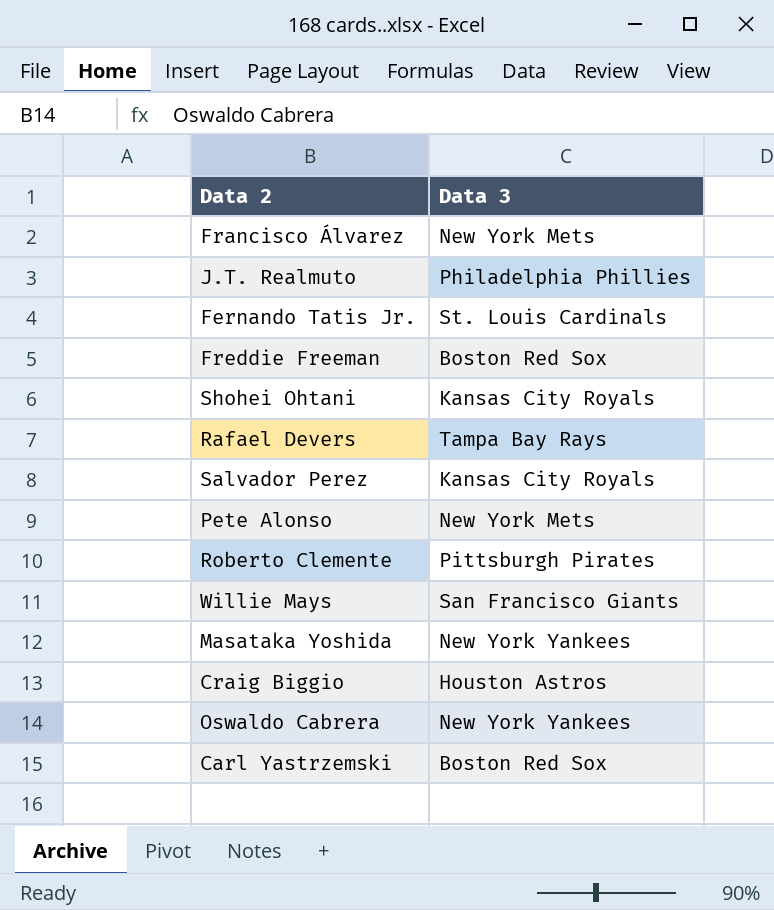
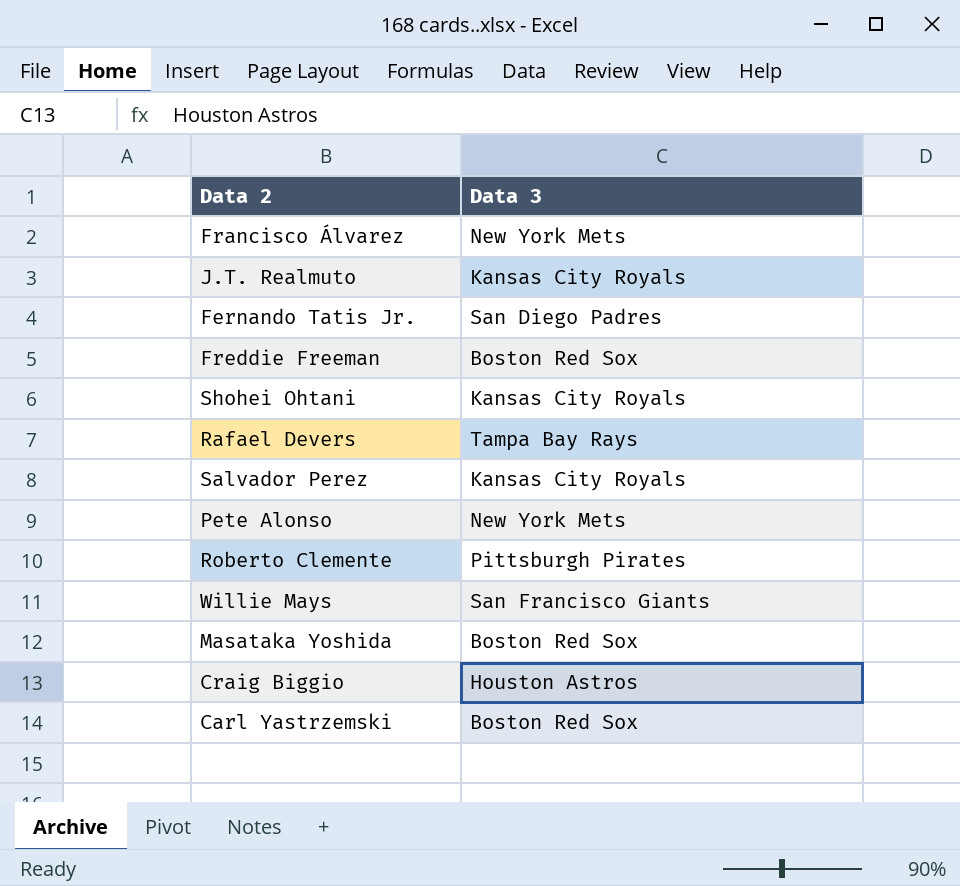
row Oswaldo Cabrera: New York Yankees -> none
J.T. Realmuto | Data 3: Philadelphia Phillies -> Kansas City Royals
Fernando Tatis Jr. | Data 3: St. Louis Cardinals -> San Diego Padres
Masataka Yoshida | Data 3: New York Yankees -> Boston Red Sox

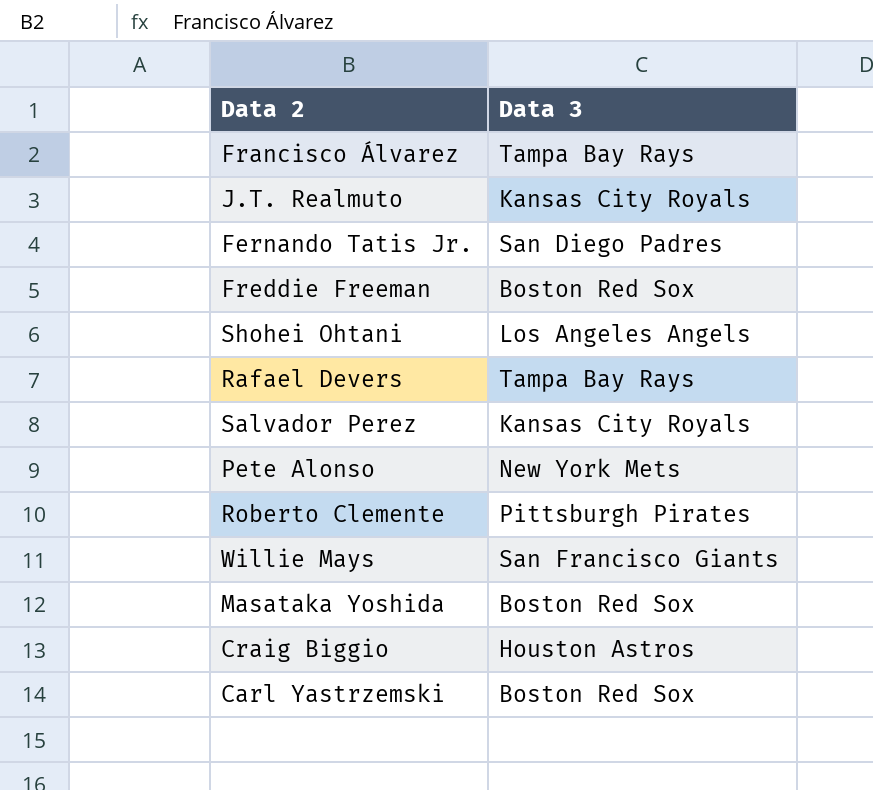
Francisco Álvarez | Data 3: New York Mets -> Tampa Bay Rays
Shohei Ohtani | Data 3: Kansas City Royals -> Los Angeles Angels

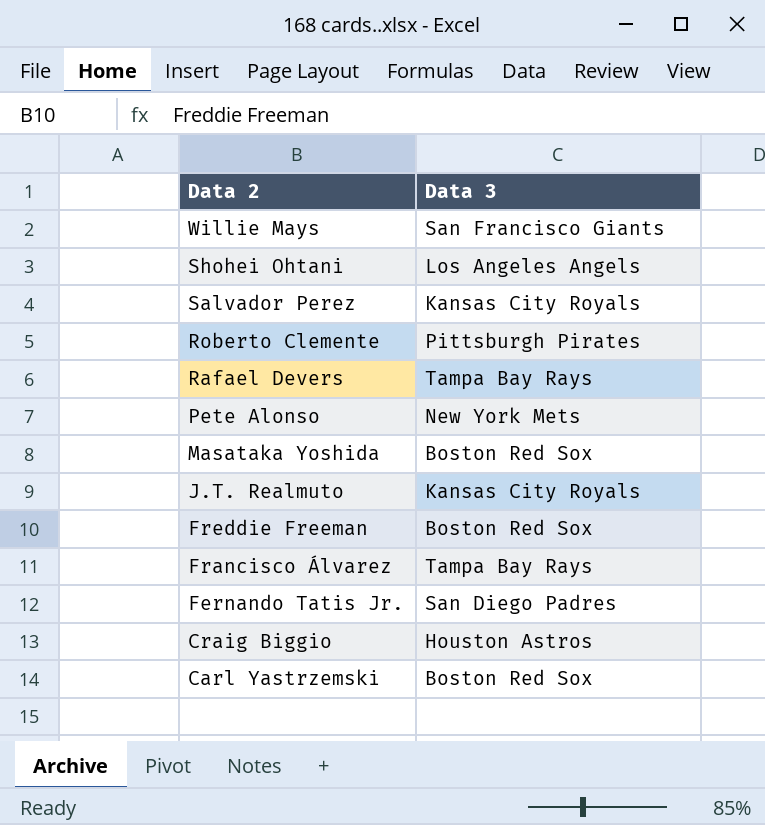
row order: none -> Data 2 descending

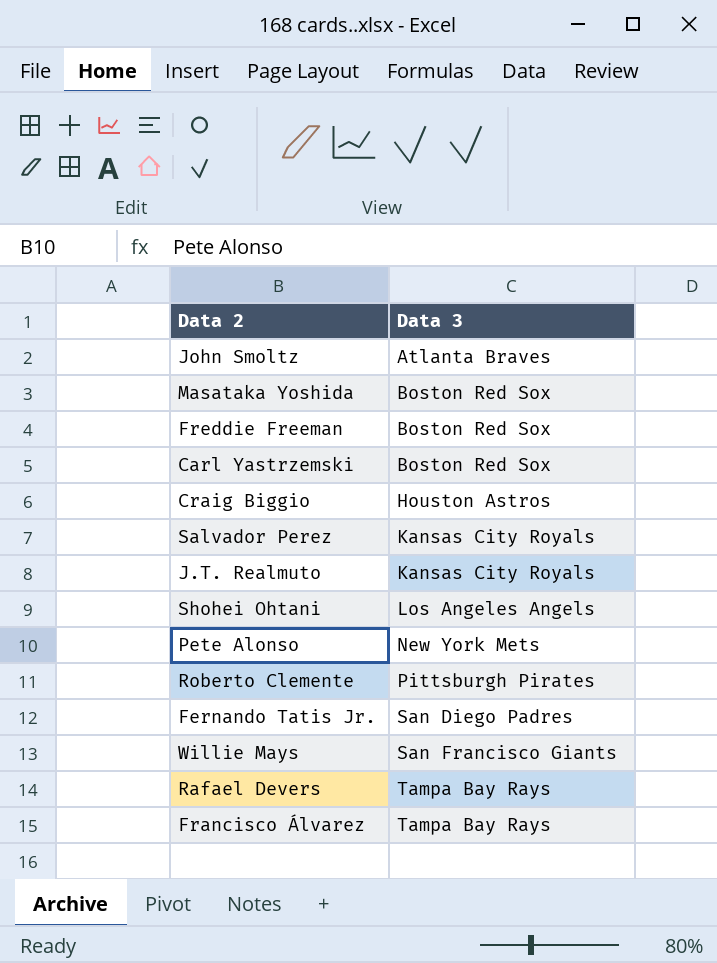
row order: Data 2 descending -> Data 3 ascending
row John Smoltz: none -> Atlanta Braves

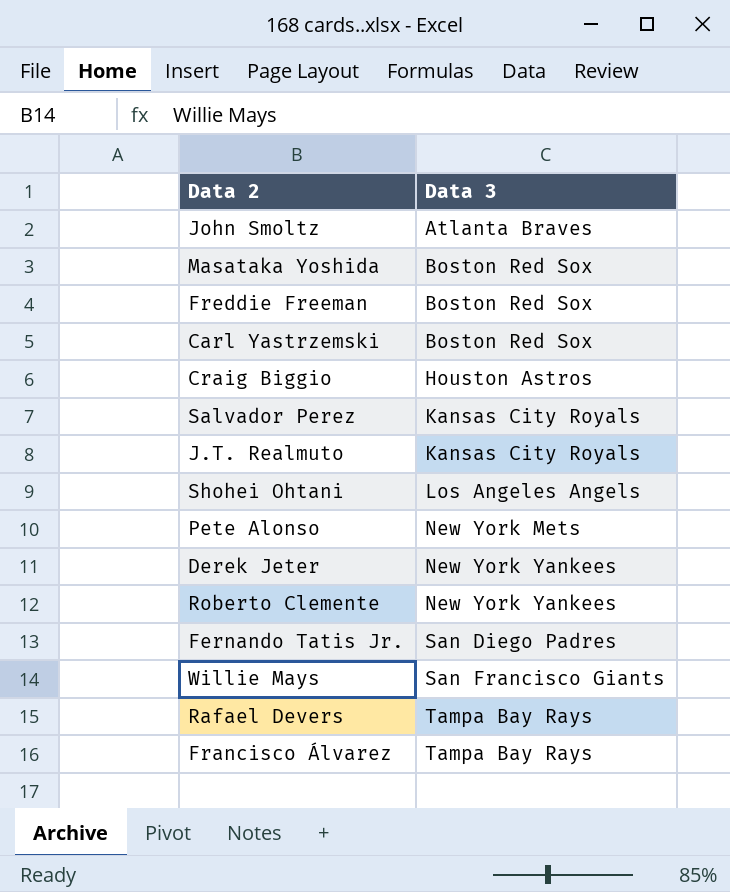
row Derek Jeter: none -> New York Yankees
Roberto Clemente | Data 3: Pittsburgh Pirates -> New York Yankees

